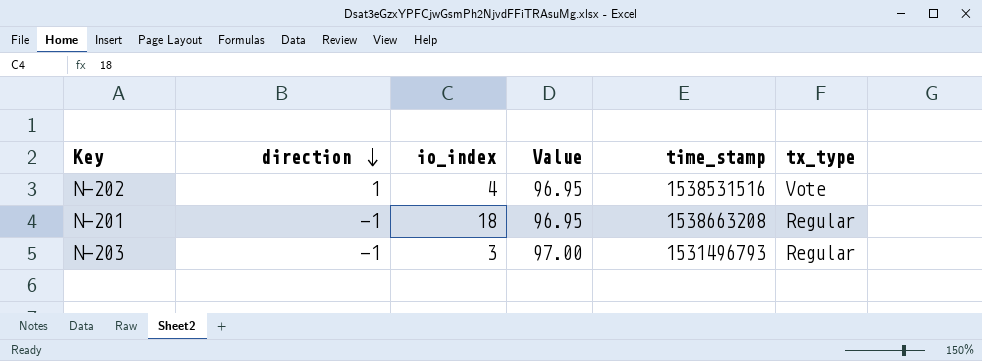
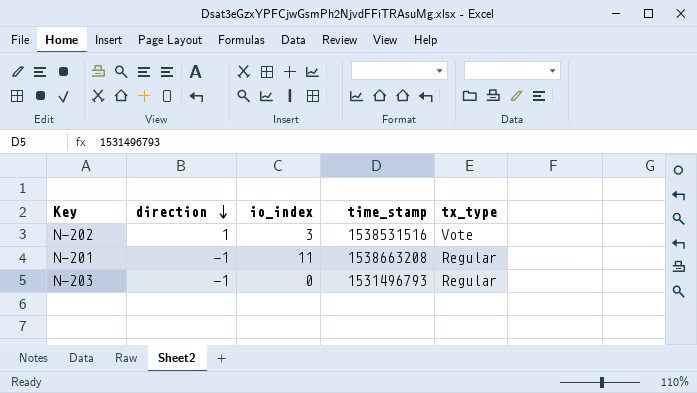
column Value | position: 4 -> none
N-202 | io_index: 4 -> 3
N-201 | io_index: 18 -> 11
N-203 | io_index: 3 -> 0

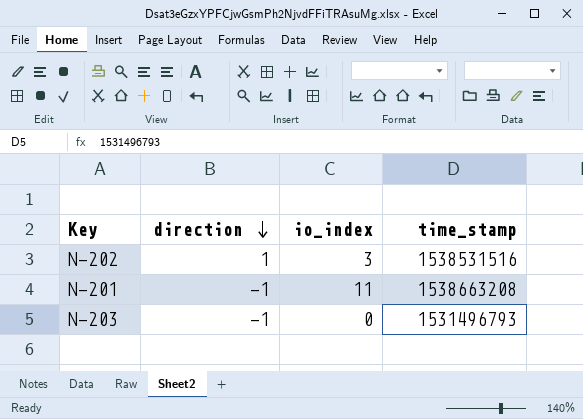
column tx_type | position: 5 -> none

